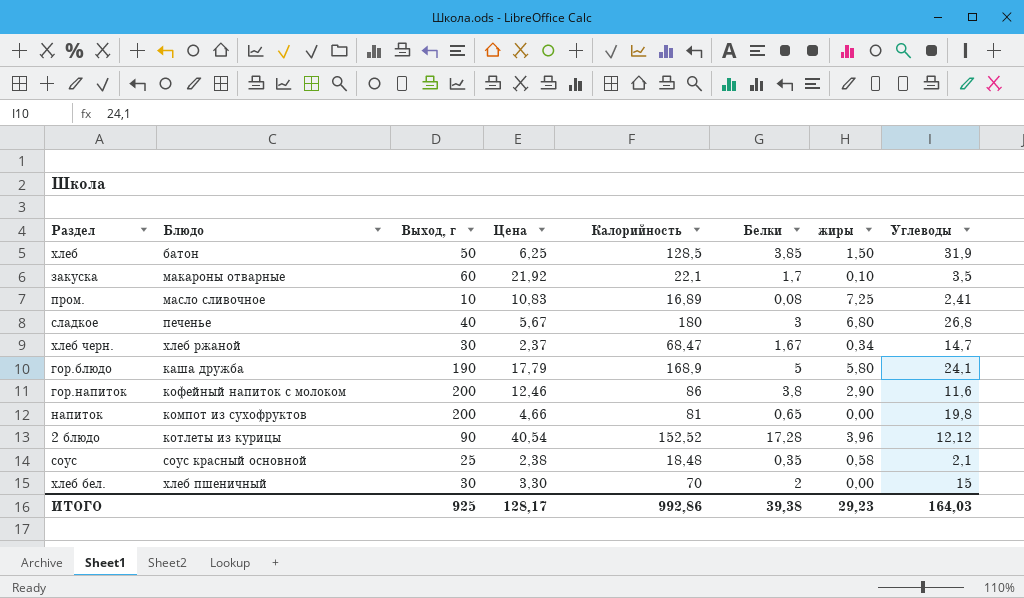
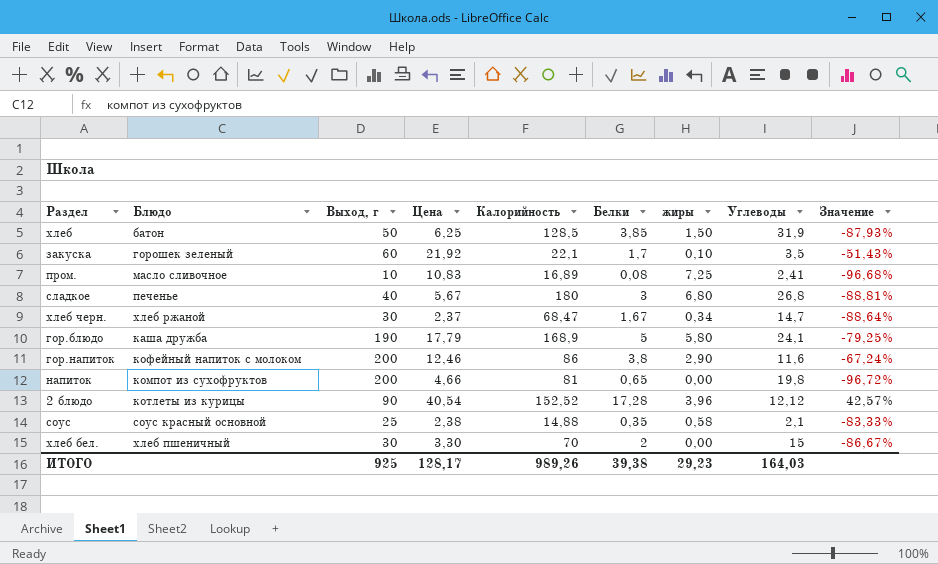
column Значение | formula: none -> ([Белки] - [Углеводы]) / [Углеводы]
закуска | Блюдо: макароны отварные -> горошек зеленый
соус | Калорийность: 18,48 -> 14,88
ИТОГО | Калорийность: 992,86 -> 989,26

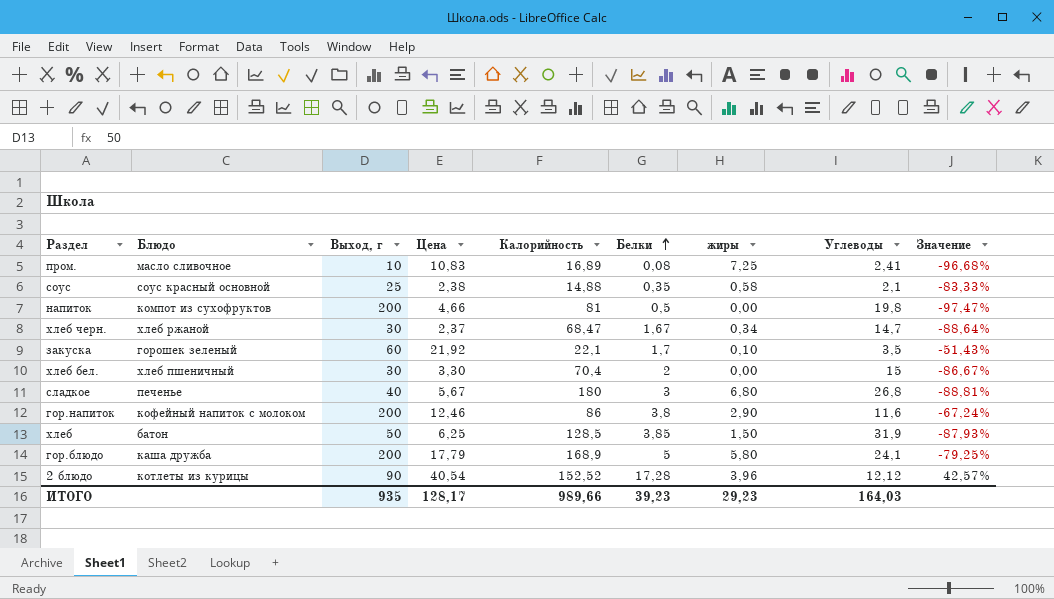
row order: none -> Белки ascending
напиток | Белки: 0,65 -> 0,5
напиток | Значение: -96,72% -> -97,47%
хлеб бел. | Калорийность: 70 -> 70,4
гор.блюдо | Выход, г: 190 -> 200
ИТОГО | Выход, г: 925 -> 935
ИТОГО | Калорийность: 989,26 -> 989,66
ИТОГО | Белки: 39,38 -> 39,23

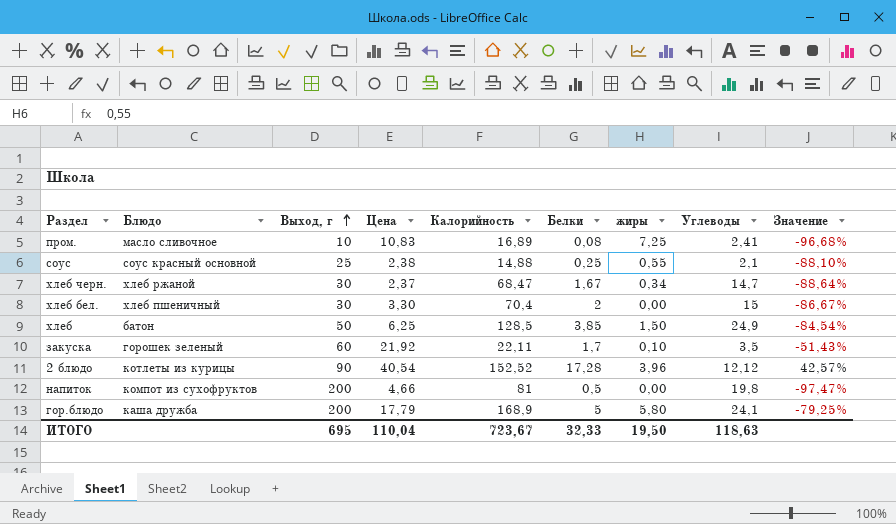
row order: Белки ascending -> Выход, г ascending
row сладкое: печенье | 40 | 5,67 | 180 | 3 | 6,80 | 26,8 | -88,81% -> none
row гор.напиток: кофейный напиток с молоком | 200 | 12,46 | 86 | 3,8 | 2,90 | 11,6 | -67,24% -> none
соус | Белки: 0,35 -> 0,25
соус | жиры: 0,58 -> 0,55
соус | Значение: -83,33% -> -88,10%
хлеб | Углеводы: 31,9 -> 24,9
хлеб | Значение: -87,93% -> -84,54%
закуска | Калорийность: 22,1 -> 22,11
ИТОГО | Выход, г: 935 -> 695
ИТОГО | Цена: 128,17 -> 110,04
ИТОГО | Калорийность: 989,66 -> 723,67
ИТОГО | Белки: 39,23 -> 32,33
ИТОГО | жиры: 29,23 -> 19,50
ИТОГО | Углеводы: 164,03 -> 118,63

